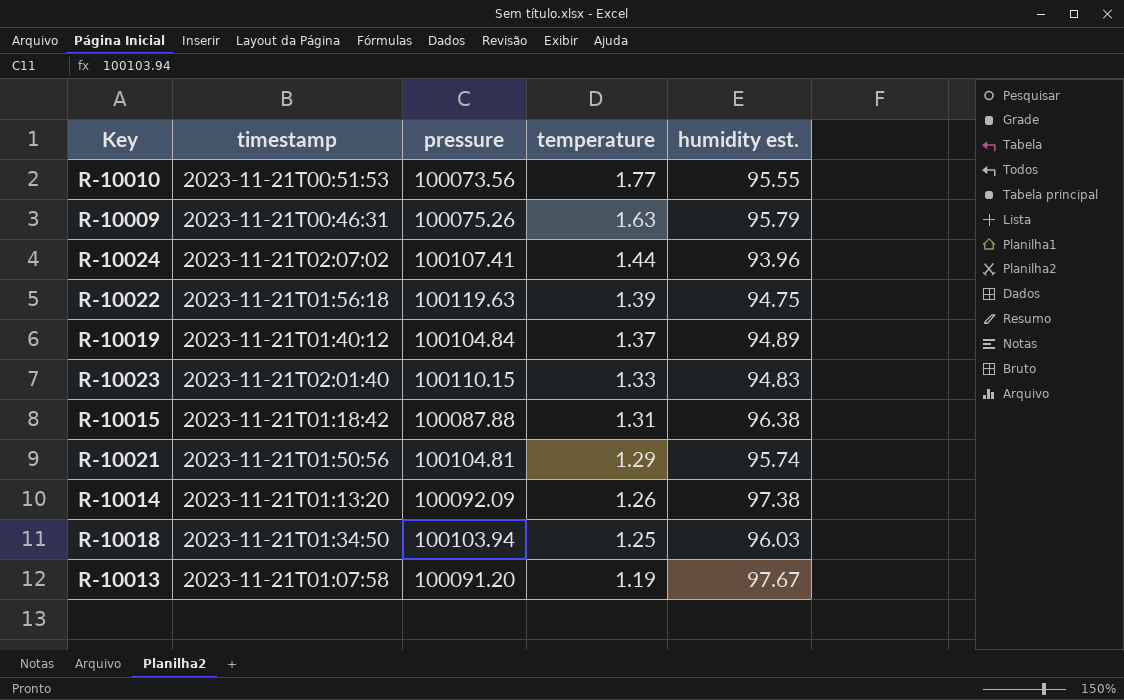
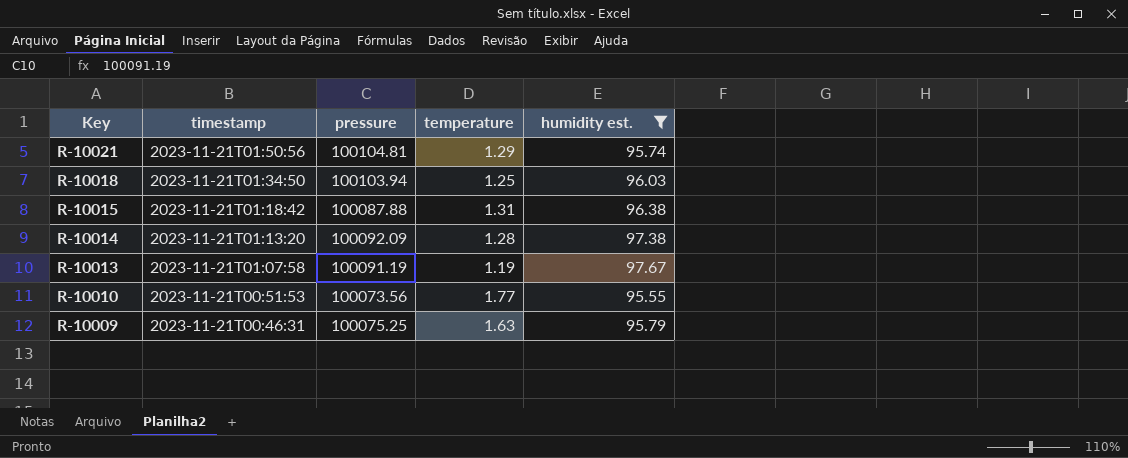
filter: none -> humidity est. >= 95.55
row order: temperature descending -> Key descending
R-10014 | temperature: 1.26 -> 1.28
R-10013 | pressure: 100091.20 -> 100091.19
R-10009 | pressure: 100075.26 -> 100075.25

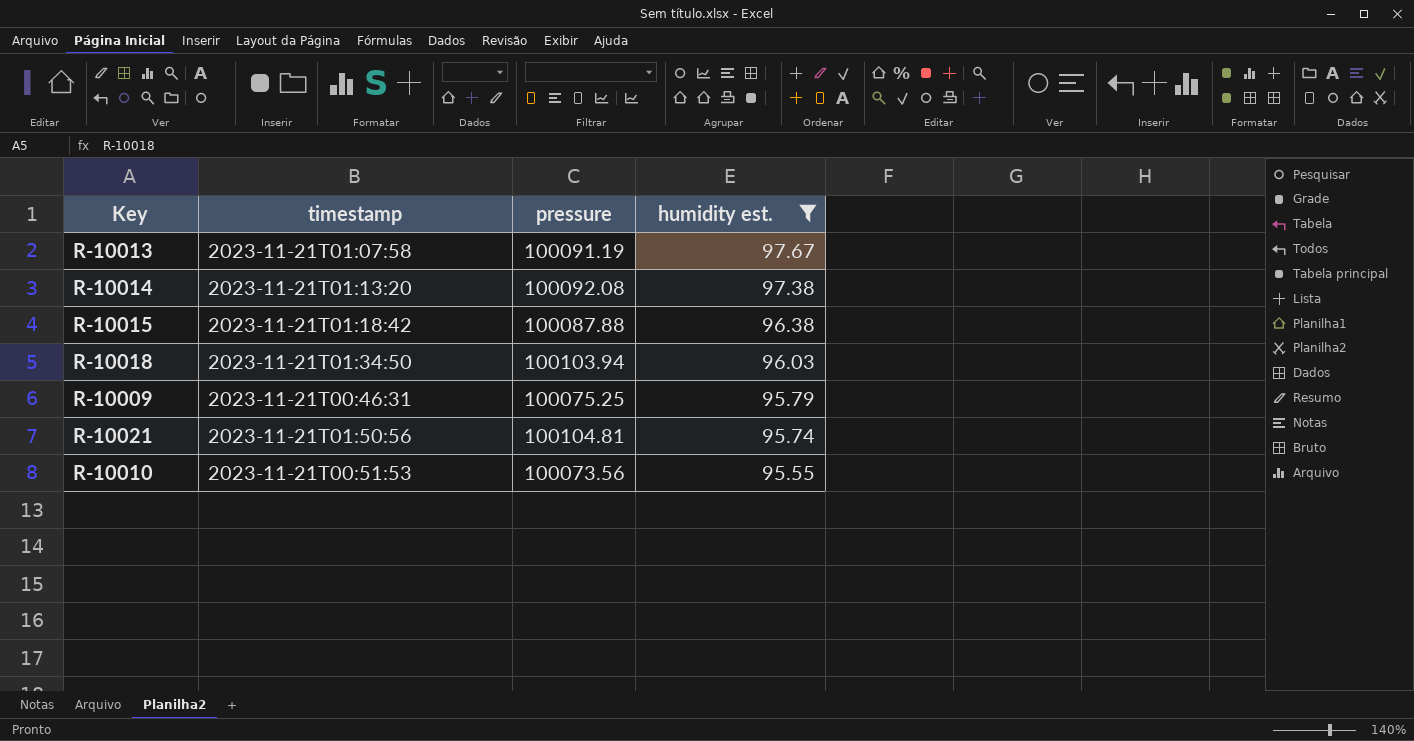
row order: Key descending -> humidity est. descending
column temperature | position: 4 -> none
R-10014 | pressure: 100092.09 -> 100092.08

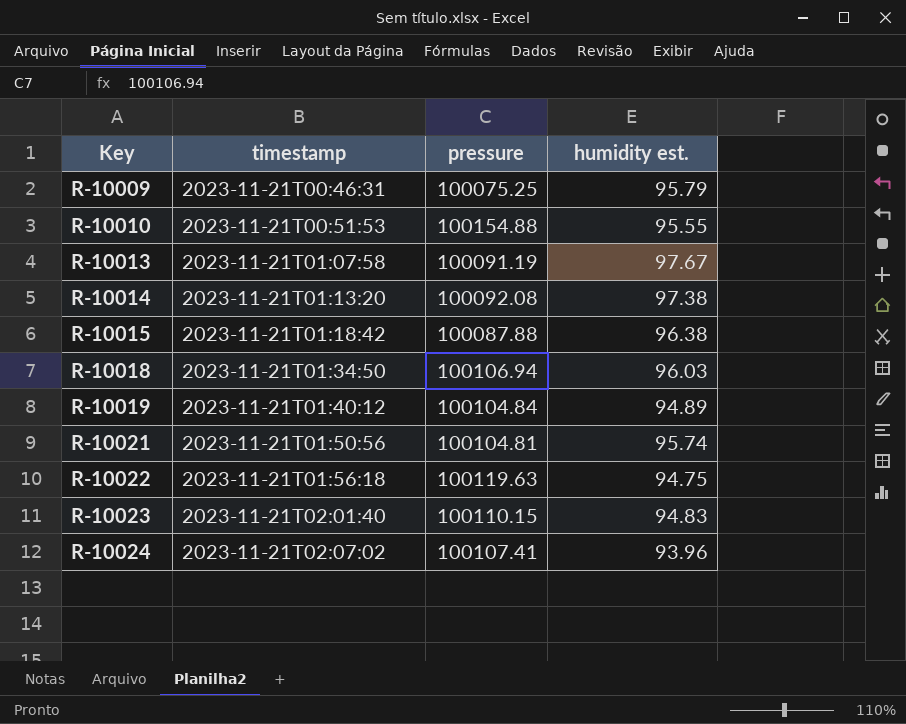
filter: humidity est. >= 95.55 -> none
row order: humidity est. descending -> Key ascending
R-10010 | pressure: 100073.56 -> 100154.88
R-10018 | pressure: 100103.94 -> 100106.94

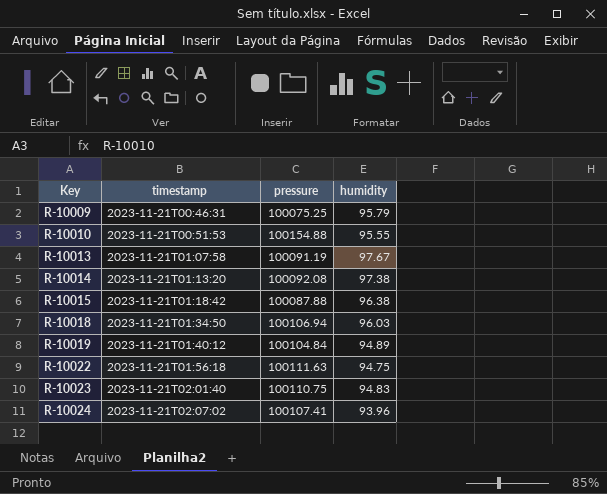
column name: humidity est. -> humidity
row R-10021: 2023-11-21T01:50:56 | 100104.81 | 95.74 -> none
R-10022 | pressure: 100119.63 -> 100111.63
R-10023 | pressure: 100110.15 -> 100110.75

